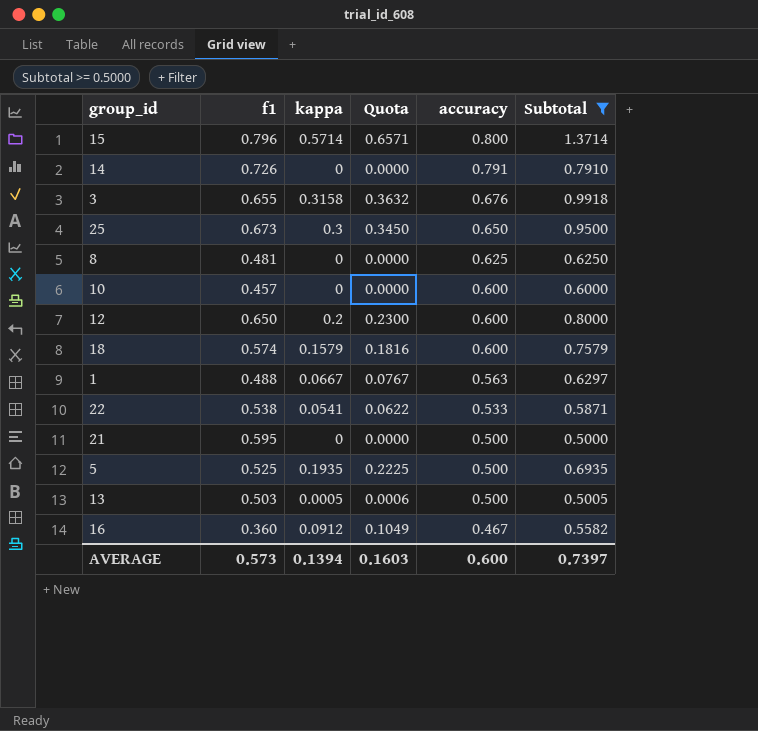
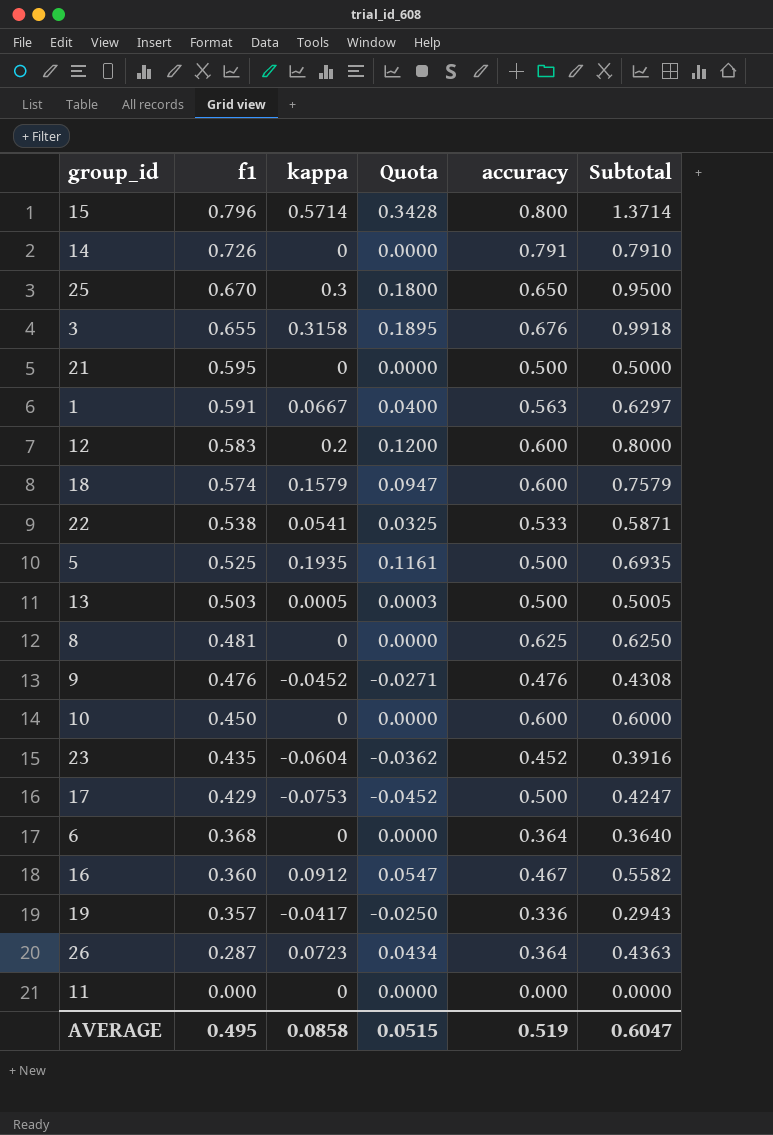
filter: Subtotal >= 0.5000 -> none
row order: accuracy descending -> f1 descending
column Quota | formula: [kappa] * 1.15 -> [kappa] * 0.6
25 | f1: 0.673 -> 0.670
1 | f1: 0.488 -> 0.591
12 | f1: 0.650 -> 0.583
10 | f1: 0.457 -> 0.450
AVERAGE | f1: 0.573 -> 0.495
AVERAGE | kappa: 0.1394 -> 0.0858
AVERAGE | Quota: 0.1603 -> 0.0515
AVERAGE | accuracy: 0.600 -> 0.519
AVERAGE | Subtotal: 0.7397 -> 0.6047

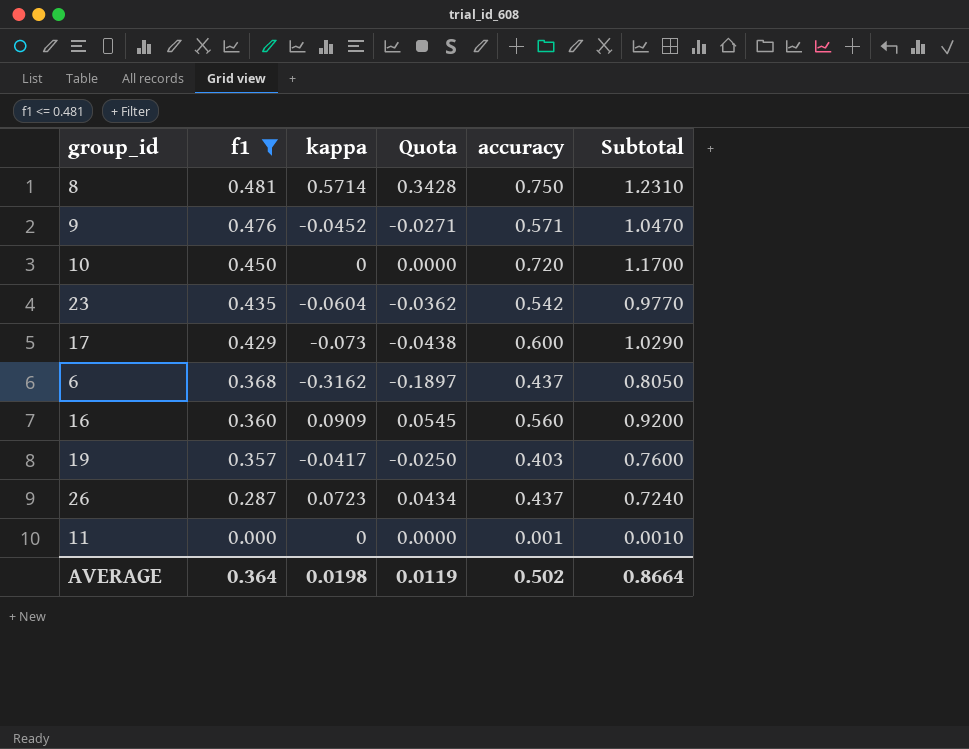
filter: none -> f1 <= 0.481
column Subtotal | formula: [kappa] + [accuracy] -> [f1] + [accuracy]
8 | kappa: 0 -> 0.5714
8 | Quota: 0.0000 -> 0.3428
8 | accuracy: 0.625 -> 0.750
9 | accuracy: 0.476 -> 0.571
10 | accuracy: 0.600 -> 0.720
23 | accuracy: 0.452 -> 0.542
17 | kappa: -0.0753 -> -0.073
17 | Quota: -0.0452 -> -0.0438
17 | accuracy: 0.500 -> 0.600
6 | kappa: 0 -> -0.3162
6 | Quota: 0.0000 -> -0.1897
6 | accuracy: 0.364 -> 0.437
16 | kappa: 0.0912 -> 0.0909
16 | Quota: 0.0547 -> 0.0545
16 | accuracy: 0.467 -> 0.560
19 | accuracy: 0.336 -> 0.403
26 | accuracy: 0.364 -> 0.437
11 | accuracy: 0.000 -> 0.001
AVERAGE | f1: 0.495 -> 0.364
AVERAGE | kappa: 0.0858 -> 0.0198
AVERAGE | Quota: 0.0515 -> 0.0119
AVERAGE | accuracy: 0.519 -> 0.502
AVERAGE | Subtotal: 0.6047 -> 0.8664

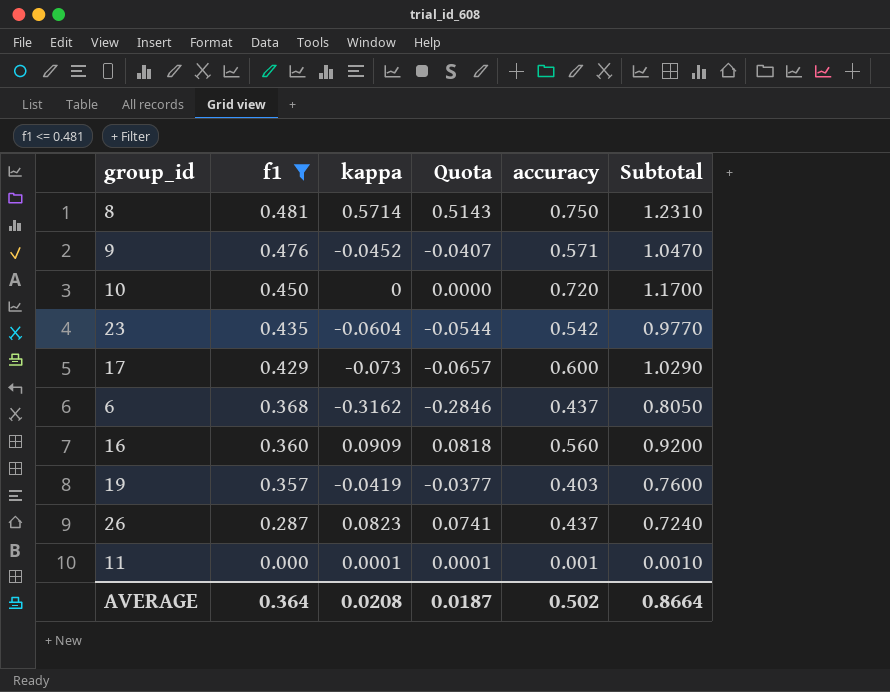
column Quota | formula: [kappa] * 0.6 -> [kappa] * 0.9
19 | kappa: -0.0417 -> -0.0419
26 | kappa: 0.0723 -> 0.0823
11 | kappa: 0 -> 0.0001
AVERAGE | kappa: 0.0198 -> 0.0208
AVERAGE | Quota: 0.0119 -> 0.0187

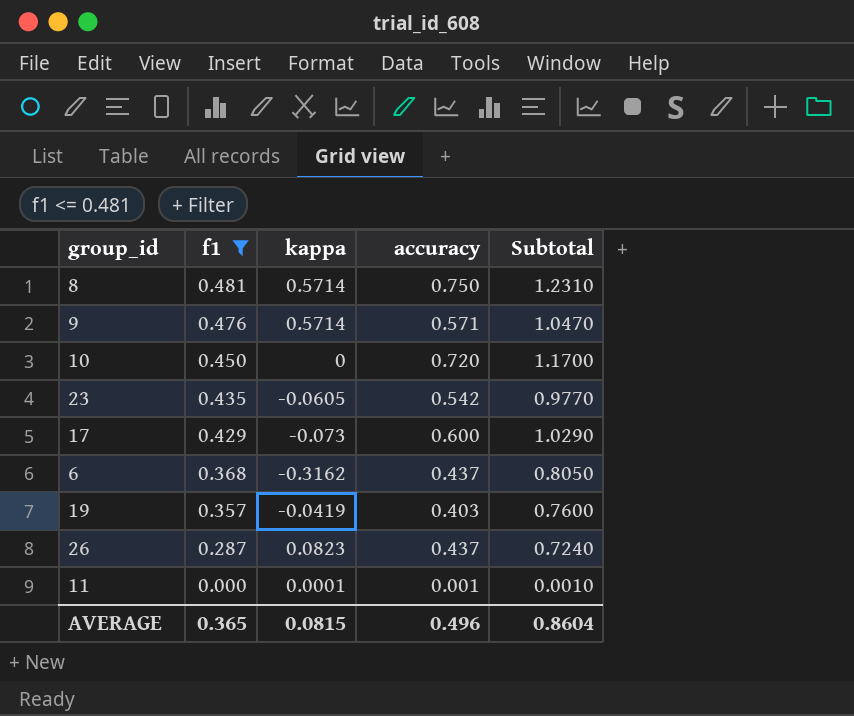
column Quota | formula: [kappa] * 0.9 -> none
row 16: 0.360 | 0.0909 | 0.0818 | 0.560 | 0.9200 -> none
9 | kappa: -0.0452 -> 0.5714
23 | kappa: -0.0604 -> -0.0605
AVERAGE | f1: 0.364 -> 0.365
AVERAGE | kappa: 0.0208 -> 0.0815
AVERAGE | accuracy: 0.502 -> 0.496
AVERAGE | Subtotal: 0.8664 -> 0.8604

